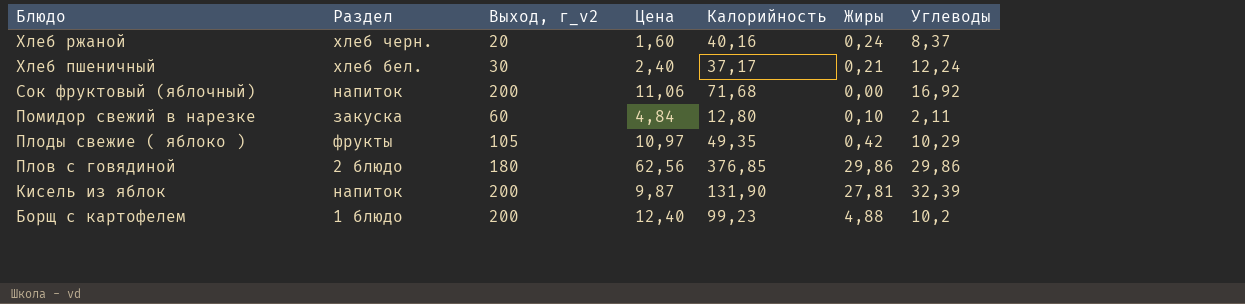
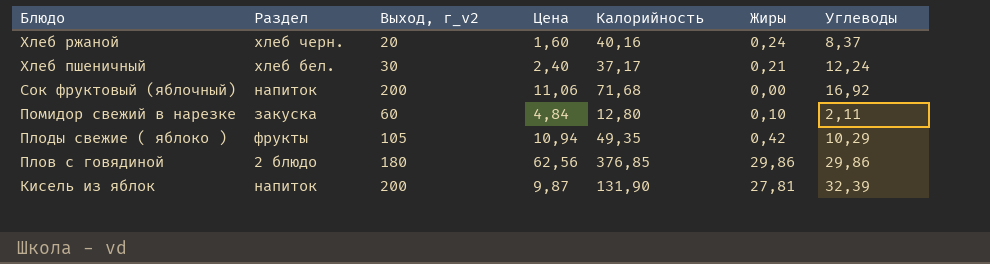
row Борщ с картофелем: 1 блюдо | 200 | 12,40 | 99,23 | 4,88 | 10,2 -> none
Плоды свежие ( яблоко ) | Цена: 10,97 -> 10,94

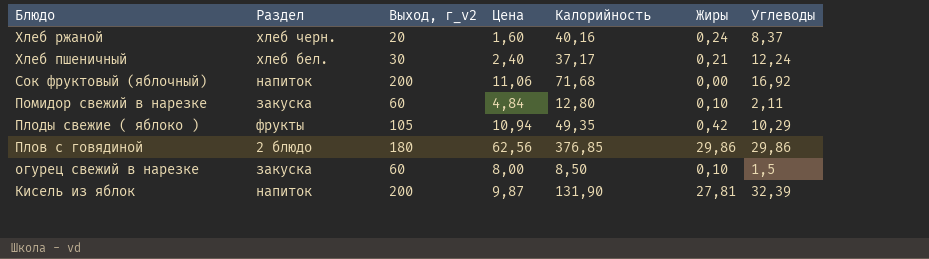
row огурец свежий в нарезке: none -> закуска | 60 | 8,00 | 8,50 | 0,10 | 1,5

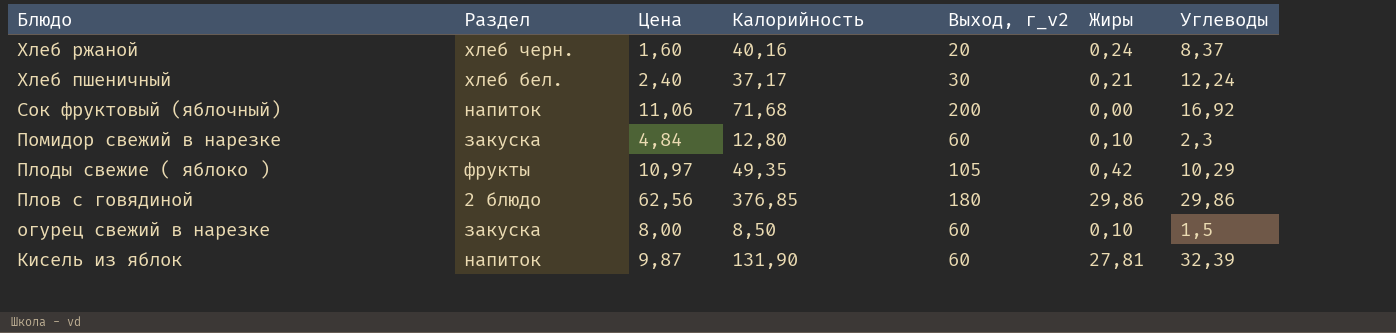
column Выход, г_v2 | position: 3 -> 5
Помидор свежий в нарезке | Углеводы: 2,11 -> 2,3
Плоды свежие ( яблоко ) | Цена: 10,94 -> 10,97
Кисель из яблок | Выход, г_v2: 200 -> 60

